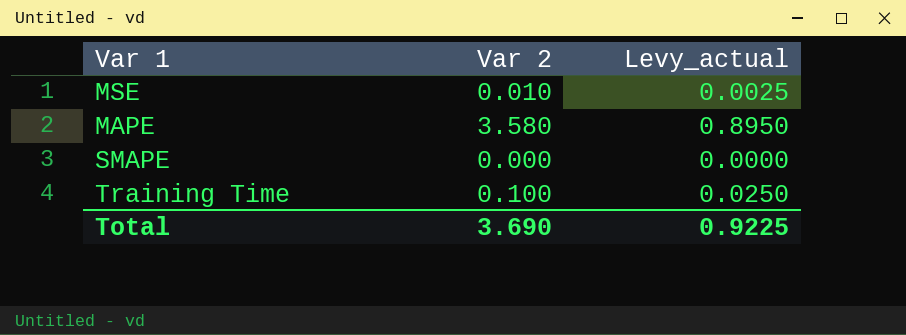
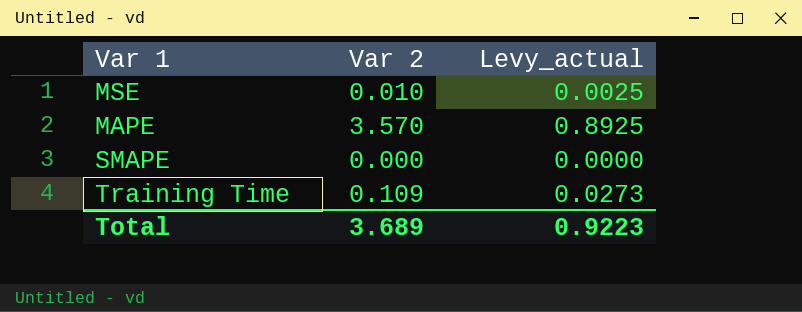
MAPE | Var 2: 3.580 -> 3.570
MAPE | Levy_actual: 0.8950 -> 0.8925
Training Time | Var 2: 0.100 -> 0.109
Training Time | Levy_actual: 0.0250 -> 0.0273
Total | Var 2: 3.690 -> 3.689
Total | Levy_actual: 0.9225 -> 0.9223

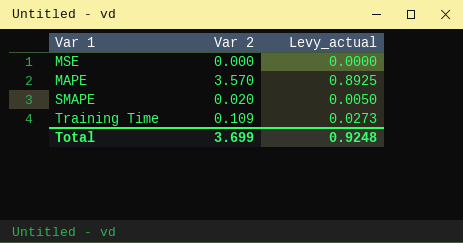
MSE | Var 2: 0.010 -> 0.000
MSE | Levy_actual: 0.0025 -> 0.0000
SMAPE | Var 2: 0.000 -> 0.020
SMAPE | Levy_actual: 0.0000 -> 0.0050
Total | Var 2: 3.689 -> 3.699
Total | Levy_actual: 0.9223 -> 0.9248

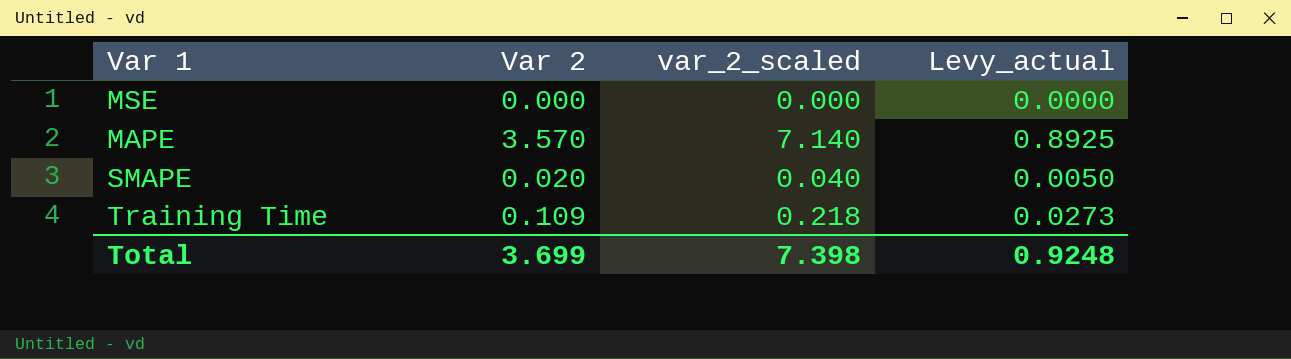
column var_2_scaled | formula: none -> [Var 2] * 2

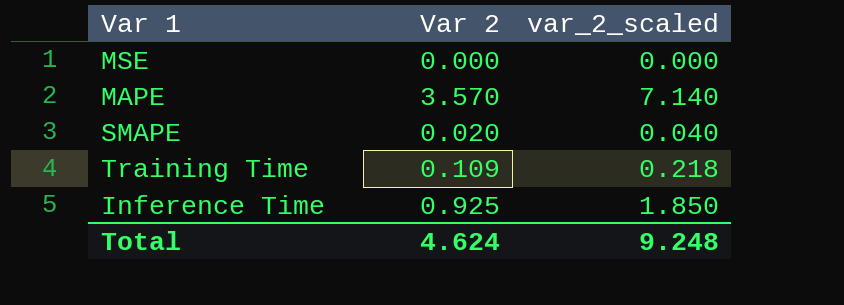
column Levy_actual | formula: [Var 2] * 0.25 -> none
row Inference Time: none -> 0.925 | 1.850
Total | Var 2: 3.699 -> 4.624
Total | var_2_scaled: 7.398 -> 9.248

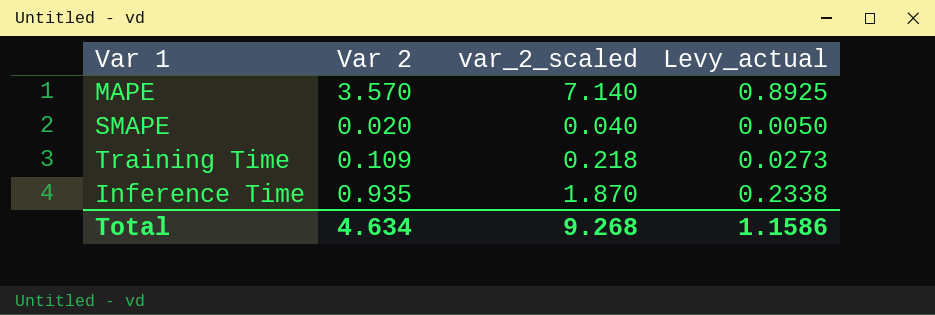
column Levy_actual | formula: none -> [Var 2] * 0.25
row MSE: 0.000 | 0.000 -> none
Inference Time | Var 2: 0.925 -> 0.935
Inference Time | var_2_scaled: 1.850 -> 1.870
Total | Var 2: 4.624 -> 4.634
Total | var_2_scaled: 9.248 -> 9.268

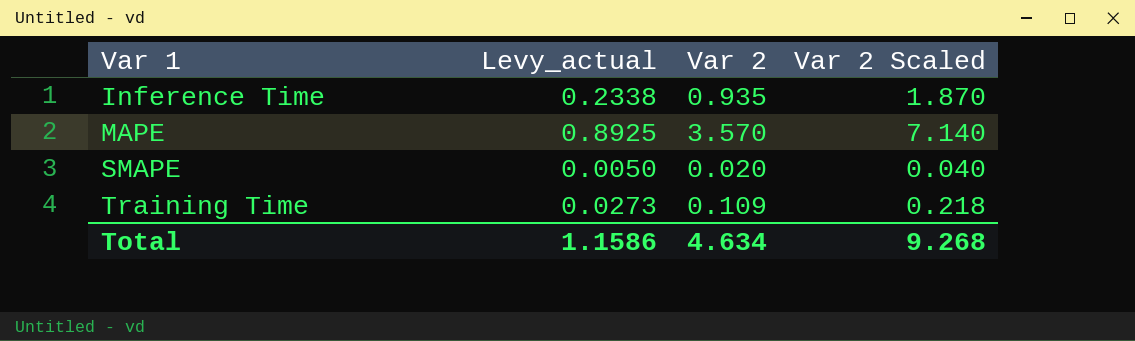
row order: none -> Var 1 ascending
column Levy_actual | position: 4 -> 2
column name: var_2_scaled -> Var 2 Scaled

